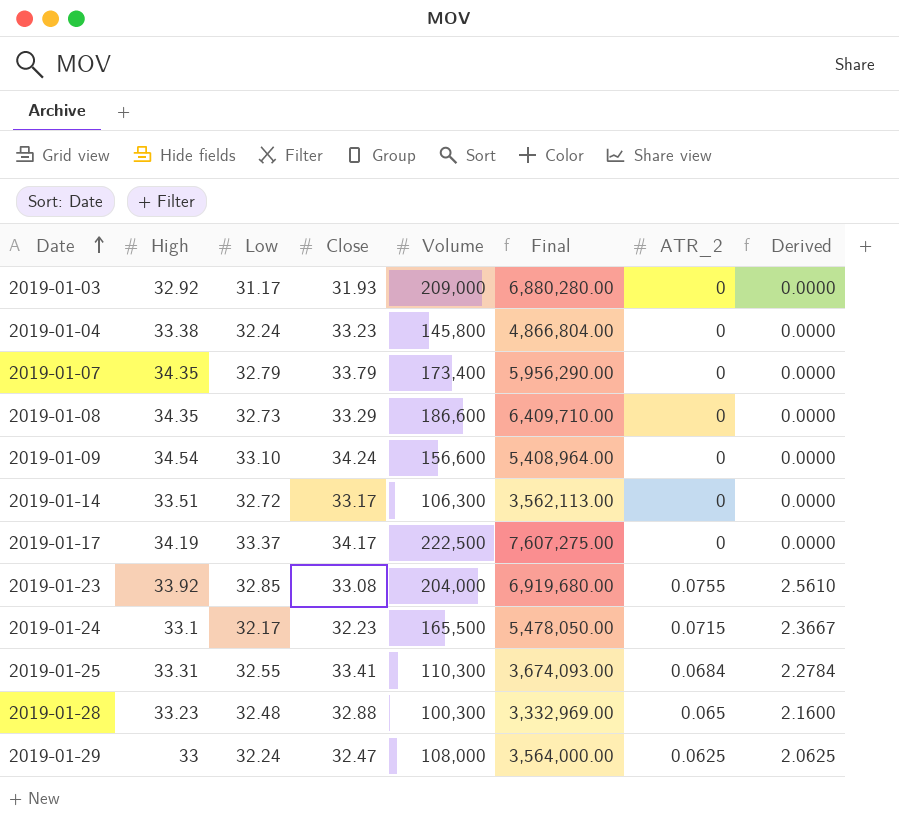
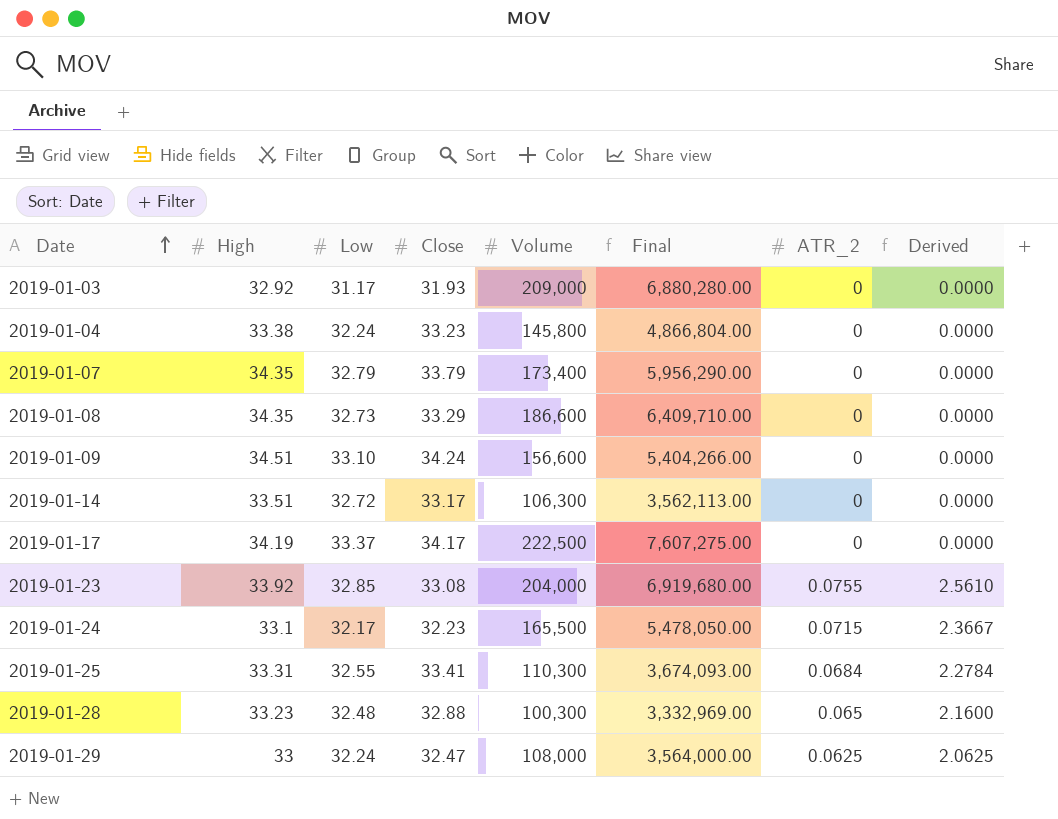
2019-01-09 | High: 34.54 -> 34.51
2019-01-09 | Final: 5,408,964.00 -> 5,404,266.00

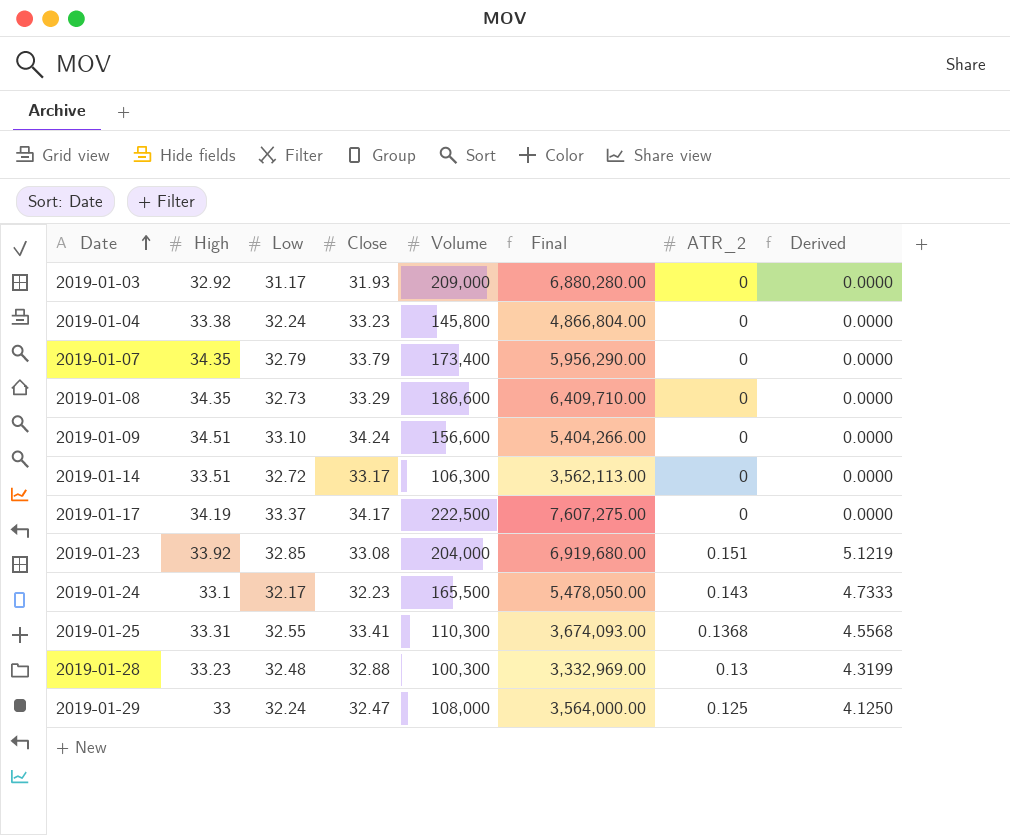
2019-01-23 | ATR_2: 0.0755 -> 0.151
2019-01-23 | Derived: 2.5610 -> 5.1219
2019-01-24 | ATR_2: 0.0715 -> 0.143
2019-01-24 | Derived: 2.3667 -> 4.7333
2019-01-25 | ATR_2: 0.0684 -> 0.1368
2019-01-25 | Derived: 2.2784 -> 4.5568
2019-01-28 | ATR_2: 0.065 -> 0.13
2019-01-28 | Derived: 2.1600 -> 4.3199
2019-01-29 | ATR_2: 0.0625 -> 0.125
2019-01-29 | Derived: 2.0625 -> 4.1250

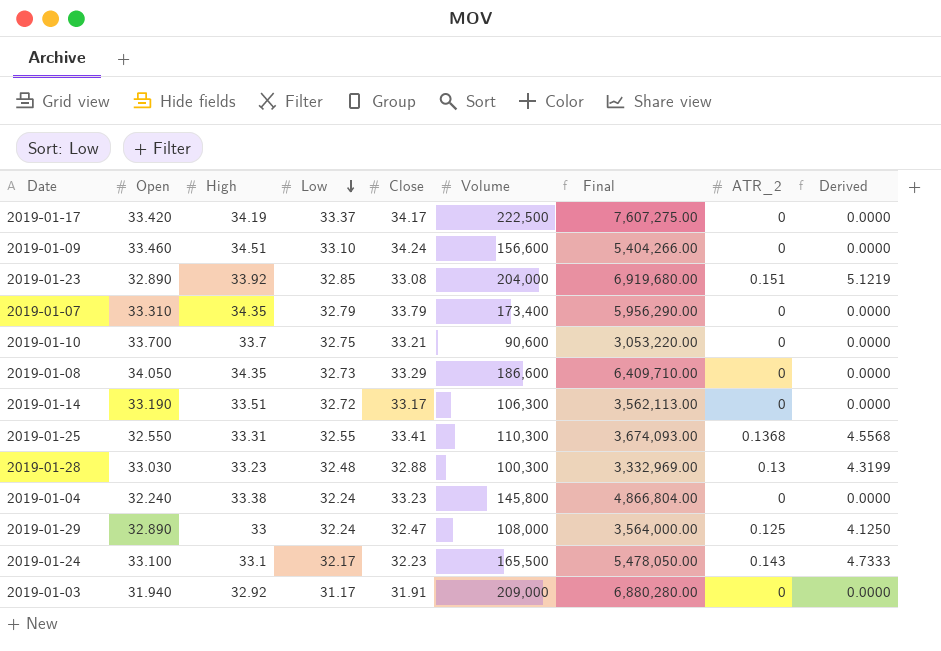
row order: Date ascending -> Low descending
column Open | position: none -> 2
row 2019-01-10: none -> 33.700 | 33.7 | 32.75 | 33.21 | 90,600 | 3,053,220.00 | 0 | 0.0000
2019-01-03 | Close: 31.93 -> 31.91

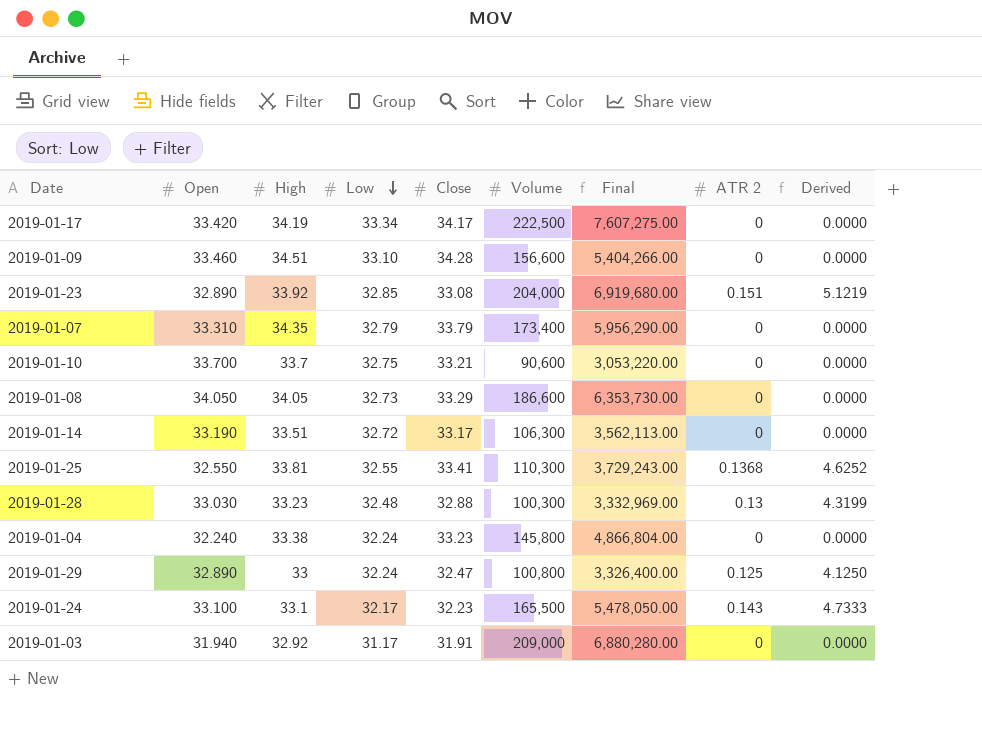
column name: ATR_2 -> ATR 2
2019-01-17 | Low: 33.37 -> 33.34
2019-01-09 | Close: 34.24 -> 34.28
2019-01-08 | High: 34.35 -> 34.05
2019-01-08 | Final: 6,409,710.00 -> 6,353,730.00
2019-01-25 | High: 33.31 -> 33.81
2019-01-25 | Final: 3,674,093.00 -> 3,729,243.00
2019-01-25 | Derived: 4.5568 -> 4.6252
2019-01-29 | Volume: 108,000 -> 100,800
2019-01-29 | Final: 3,564,000.00 -> 3,326,400.00

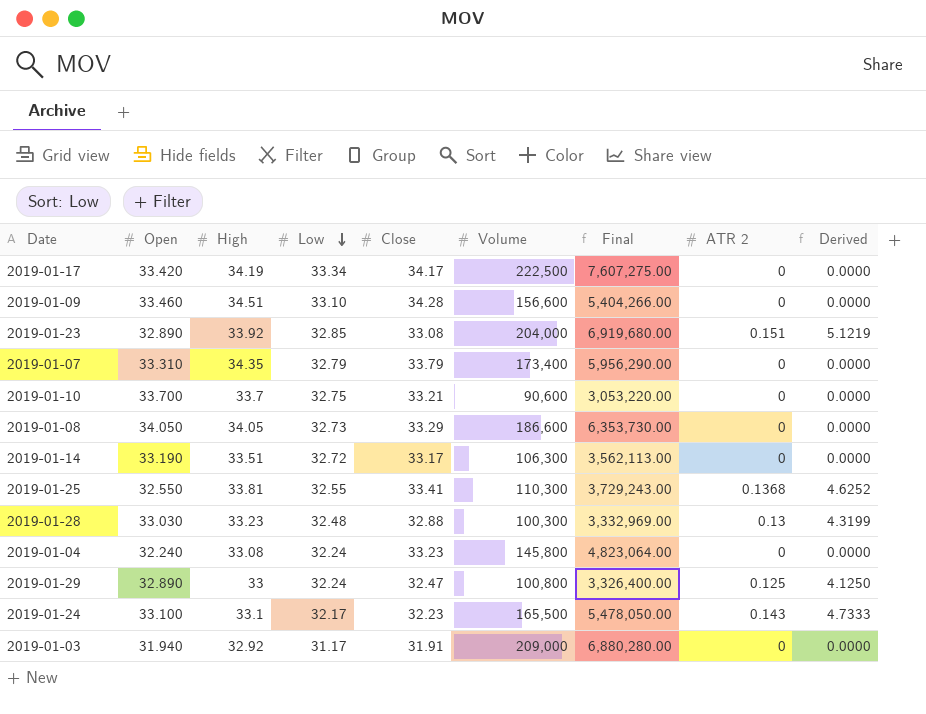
2019-01-04 | High: 33.38 -> 33.08
2019-01-04 | Final: 4,866,804.00 -> 4,823,064.00

